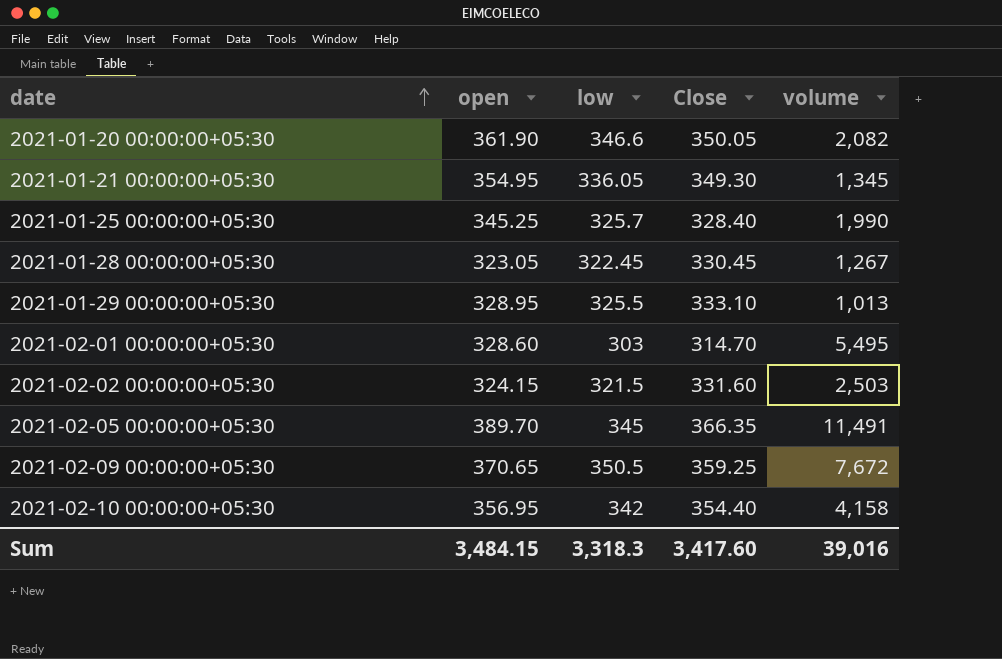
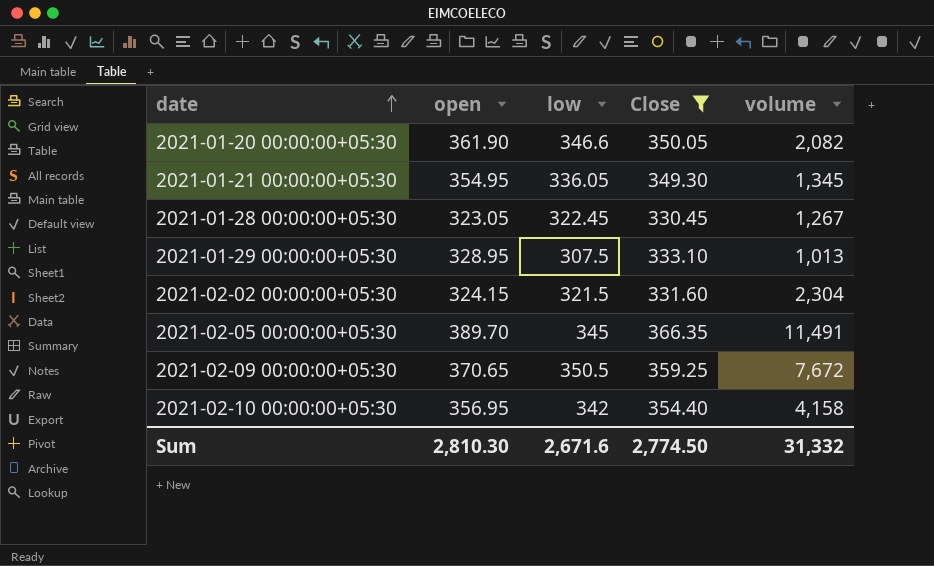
filter: none -> Close >= 330.45
2021-01-29 00:00:00+05:30 | low: 325.5 -> 307.5
2021-02-02 00:00:00+05:30 | volume: 2,503 -> 2,304
Sum | open: 3,484.15 -> 2,810.30
Sum | low: 3,318.3 -> 2,671.6
Sum | Close: 3,417.60 -> 2,774.50
Sum | volume: 39,016 -> 31,332

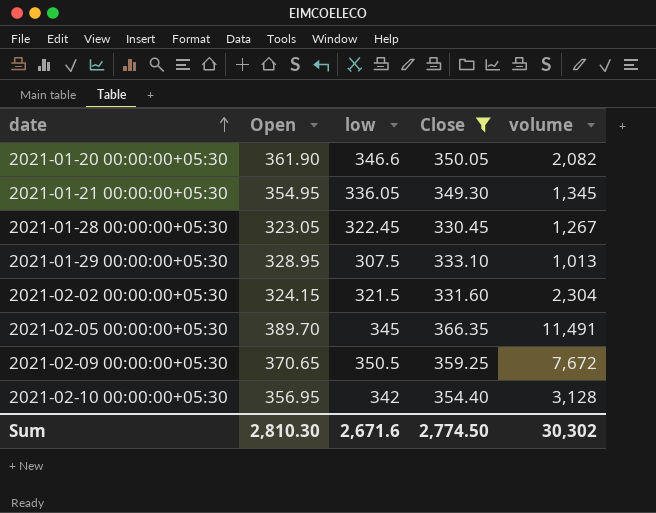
column name: open -> Open
2021-02-10 00:00:00+05:30 | volume: 4,158 -> 3,128
Sum | volume: 31,332 -> 30,302

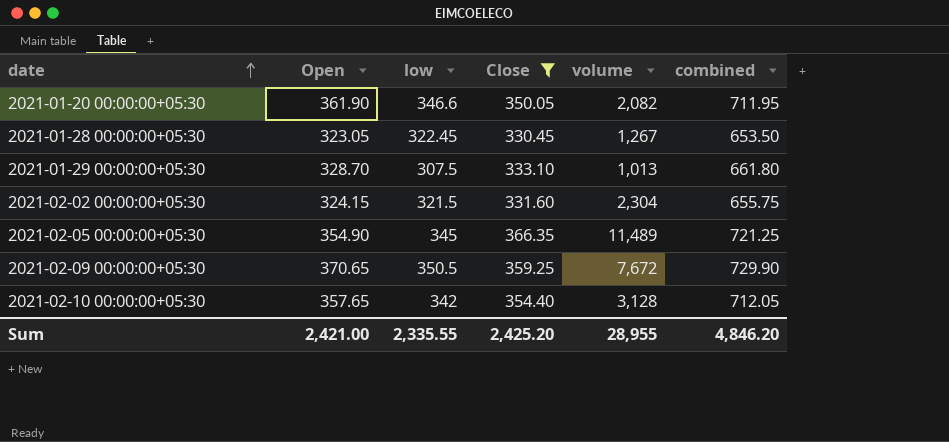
column combined | formula: none -> [Open] + [Close]
row 2021-01-21 00:00:00+05:30: 354.95 | 336.05 | 349.30 | 1,345 -> none
2021-01-29 00:00:00+05:30 | Open: 328.95 -> 328.70
2021-02-05 00:00:00+05:30 | Open: 389.70 -> 354.90
2021-02-05 00:00:00+05:30 | volume: 11,491 -> 11,489
2021-02-10 00:00:00+05:30 | Open: 356.95 -> 357.65
Sum | Open: 2,810.30 -> 2,421.00
Sum | low: 2,671.6 -> 2,335.55
Sum | Close: 2,774.50 -> 2,425.20
Sum | volume: 30,302 -> 28,955

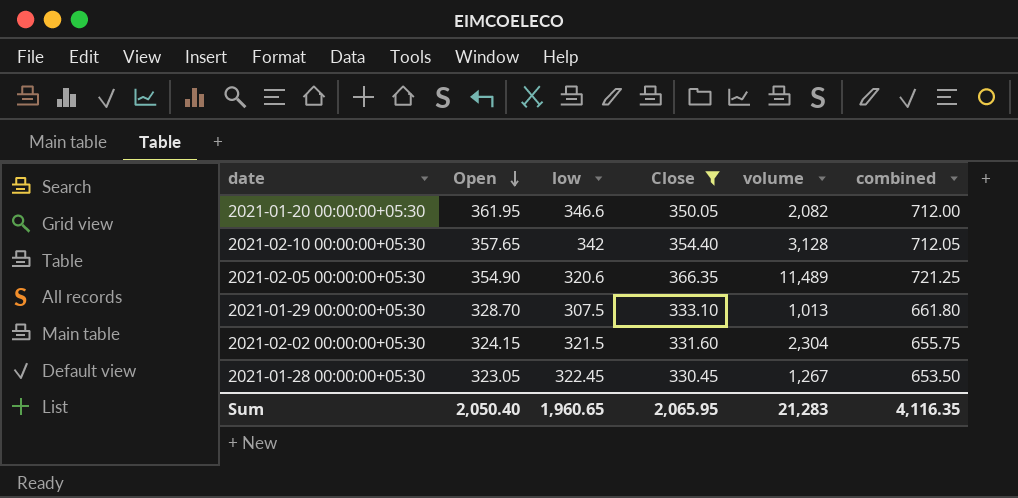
row order: date ascending -> Open descending
row 2021-02-09 00:00:00+05:30: 370.65 | 350.5 | 359.25 | 7,672 | 729.90 -> none
2021-01-20 00:00:00+05:30 | Open: 361.90 -> 361.95
2021-01-20 00:00:00+05:30 | combined: 711.95 -> 712.00
2021-02-05 00:00:00+05:30 | low: 345 -> 320.6
Sum | Open: 2,421.00 -> 2,050.40
Sum | low: 2,335.55 -> 1,960.65
Sum | Close: 2,425.20 -> 2,065.95
Sum | volume: 28,955 -> 21,283
Sum | combined: 4,846.20 -> 4,116.35

